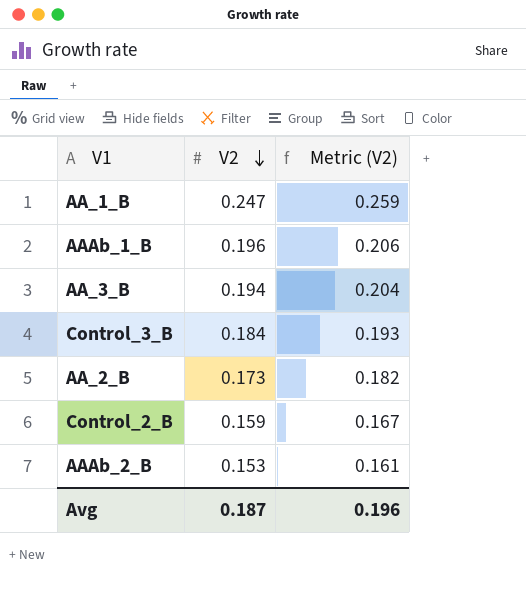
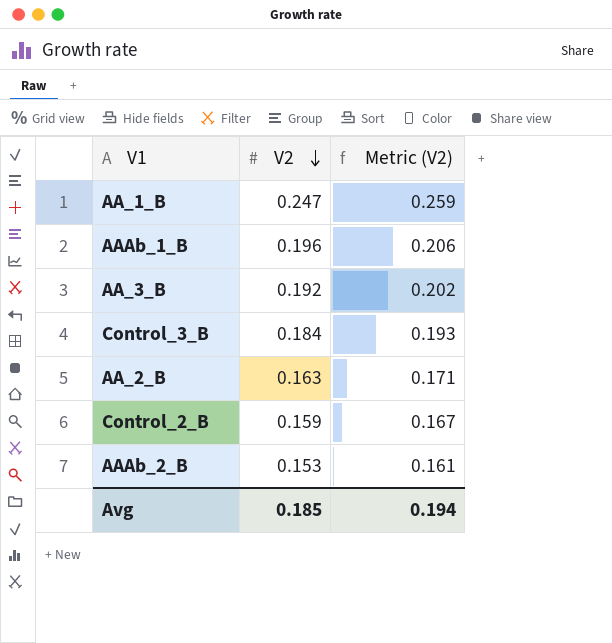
AA_3_B | V2: 0.194 -> 0.192
AA_3_B | Metric (V2): 0.204 -> 0.202
AA_2_B | V2: 0.173 -> 0.163
AA_2_B | Metric (V2): 0.182 -> 0.171
Avg | V2: 0.187 -> 0.185
Avg | Metric (V2): 0.196 -> 0.194

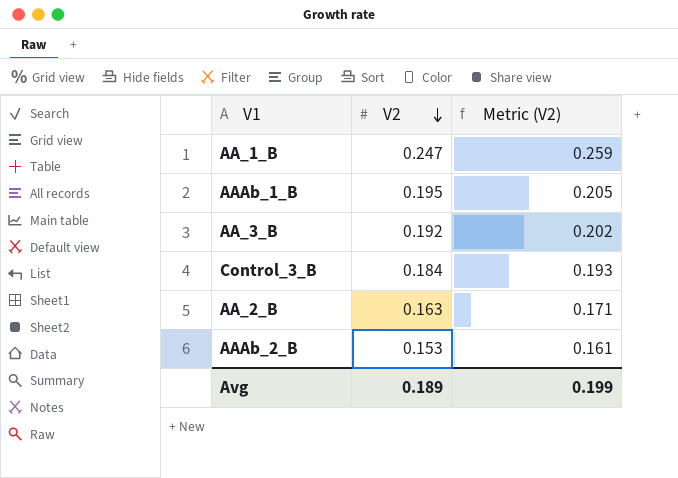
row Control_2_B: 0.159 | 0.167 -> none
AAAb_1_B | V2: 0.196 -> 0.195
AAAb_1_B | Metric (V2): 0.206 -> 0.205
Avg | V2: 0.185 -> 0.189
Avg | Metric (V2): 0.194 -> 0.199

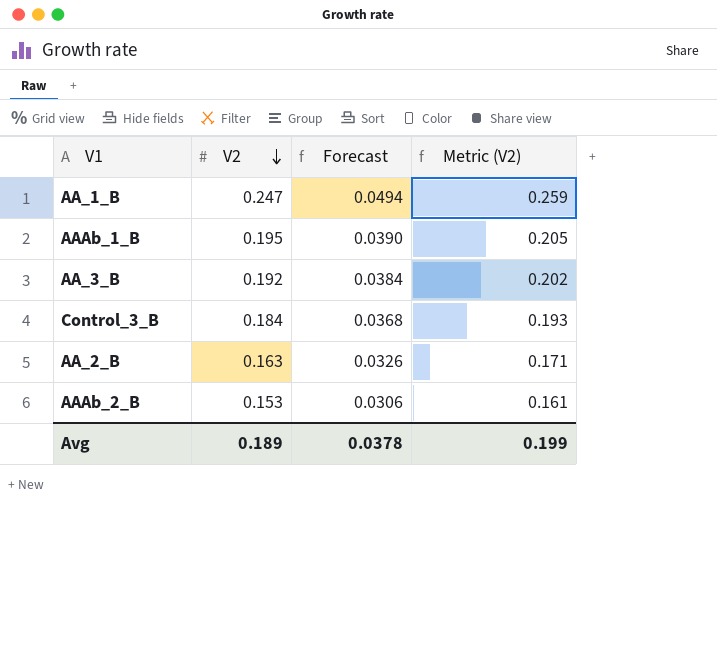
column Forecast | formula: none -> [V2] * 0.2

